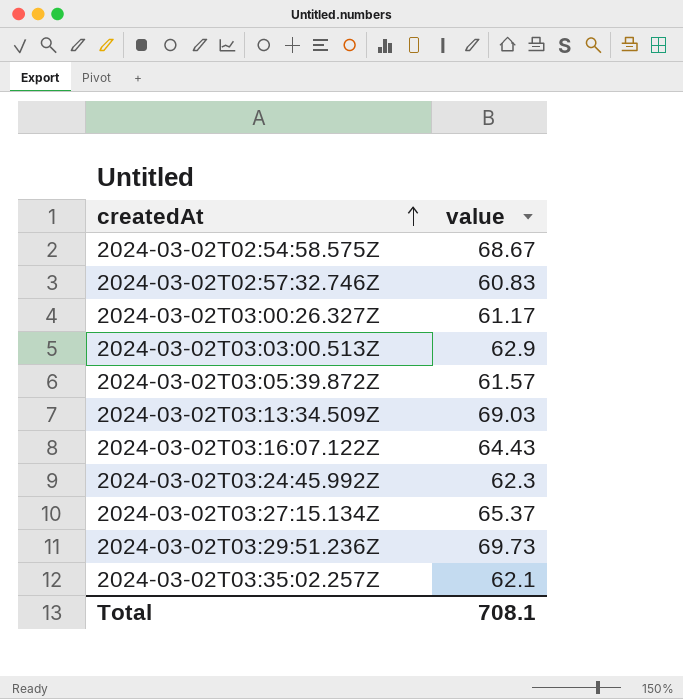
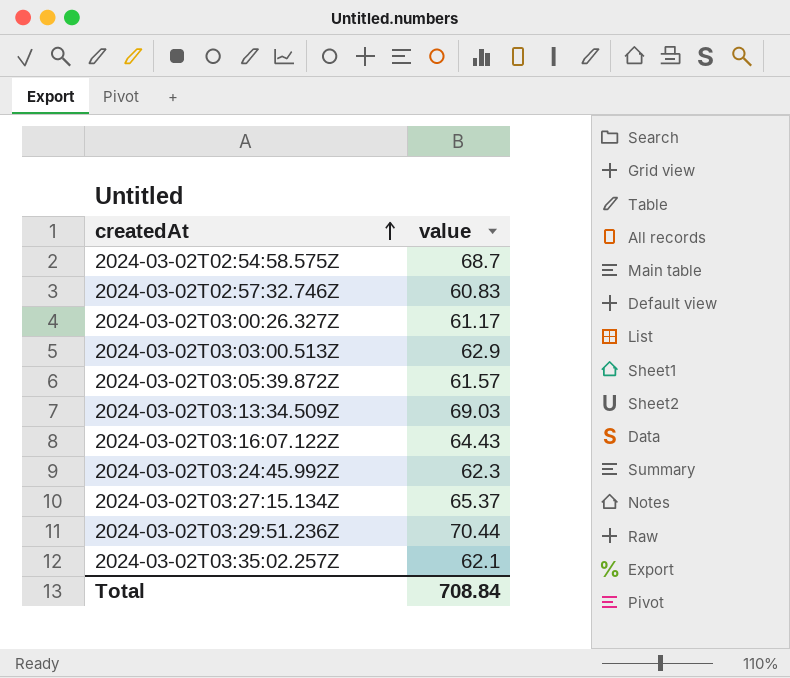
2024-03-02T02:54:58.575Z | value: 68.67 -> 68.7
2024-03-02T03:29:51.236Z | value: 69.73 -> 70.44
Total | value: 708.1 -> 708.84

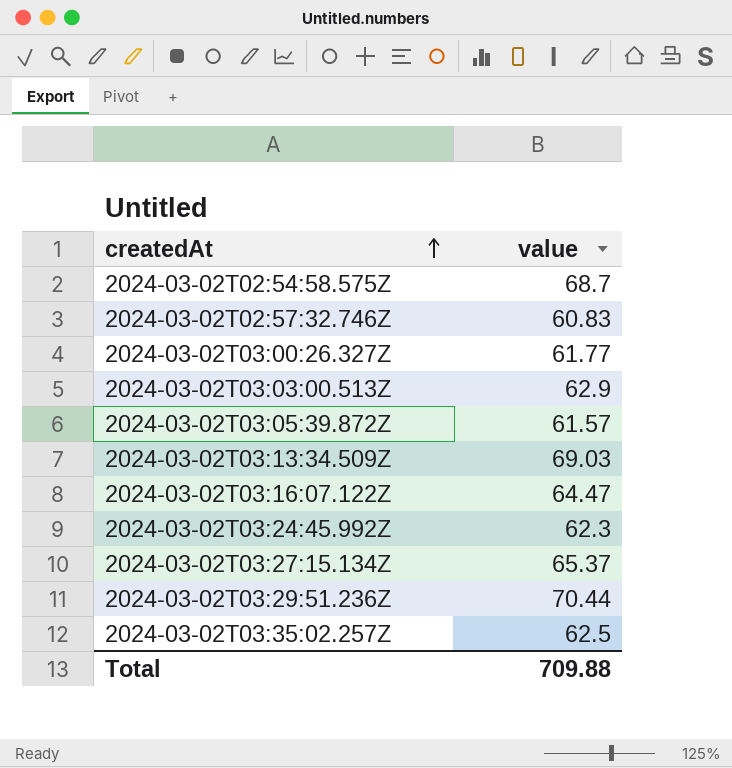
2024-03-02T03:00:26.327Z | value: 61.17 -> 61.77
2024-03-02T03:16:07.122Z | value: 64.43 -> 64.47
2024-03-02T03:35:02.257Z | value: 62.1 -> 62.5
Total | value: 708.84 -> 709.88

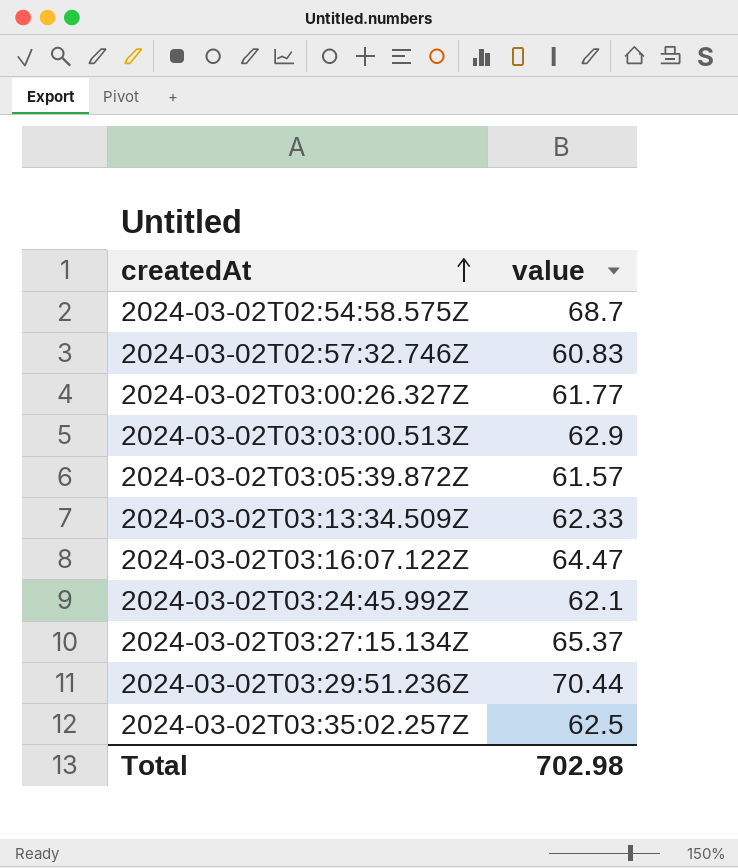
2024-03-02T03:13:34.509Z | value: 69.03 -> 62.33
2024-03-02T03:24:45.992Z | value: 62.3 -> 62.1
Total | value: 709.88 -> 702.98

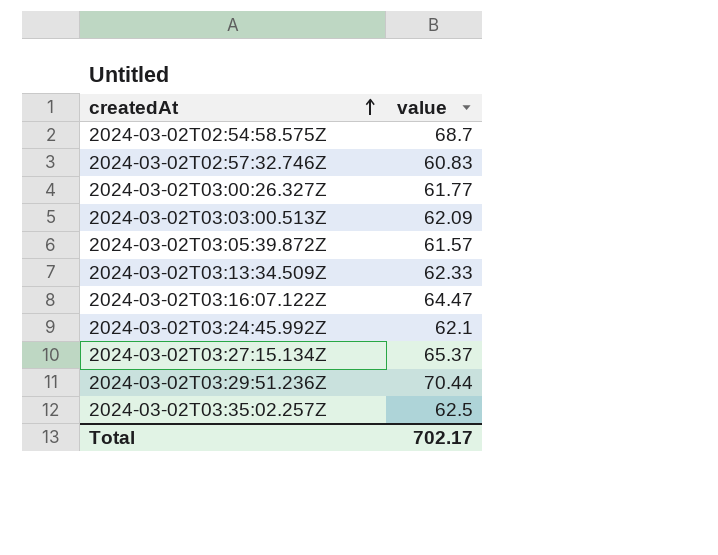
2024-03-02T03:03:00.513Z | value: 62.9 -> 62.09
Total | value: 702.98 -> 702.17

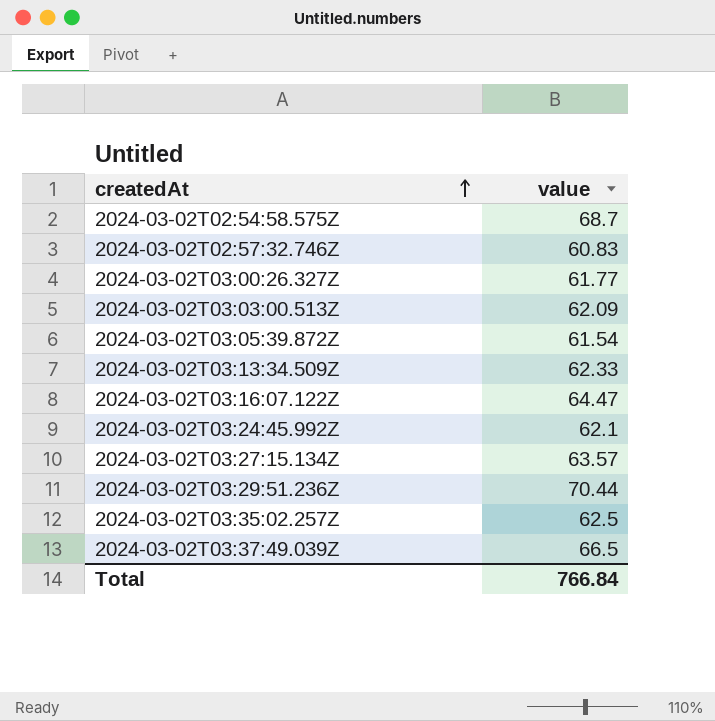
2024-03-02T03:05:39.872Z | value: 61.57 -> 61.54
2024-03-02T03:27:15.134Z | value: 65.37 -> 63.57
row 2024-03-02T03:37:49.039Z: none -> 66.5
Total | value: 702.17 -> 766.84

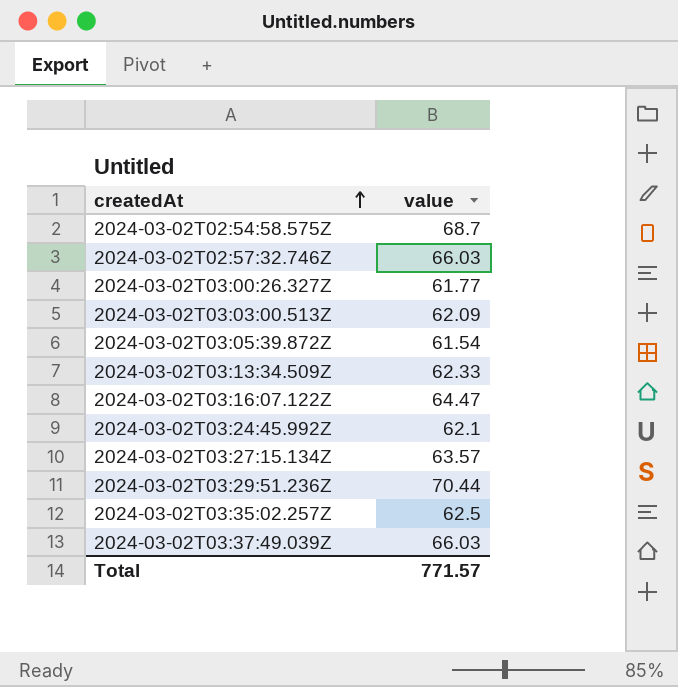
2024-03-02T02:57:32.746Z | value: 60.83 -> 66.03
2024-03-02T03:37:49.039Z | value: 66.5 -> 66.03
Total | value: 766.84 -> 771.57

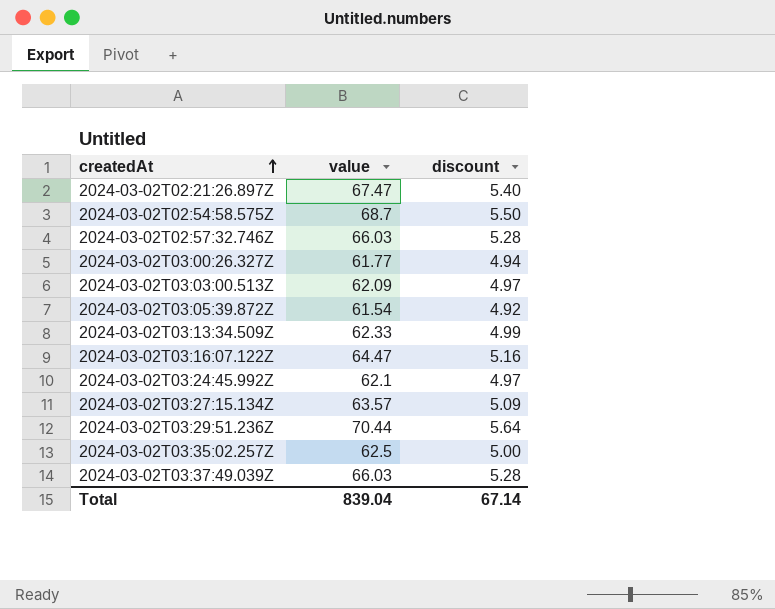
column discount | formula: none -> [value] * 0.08
row 2024-03-02T02:21:26.897Z: none -> 67.47 | 5.40
Total | value: 771.57 -> 839.04

